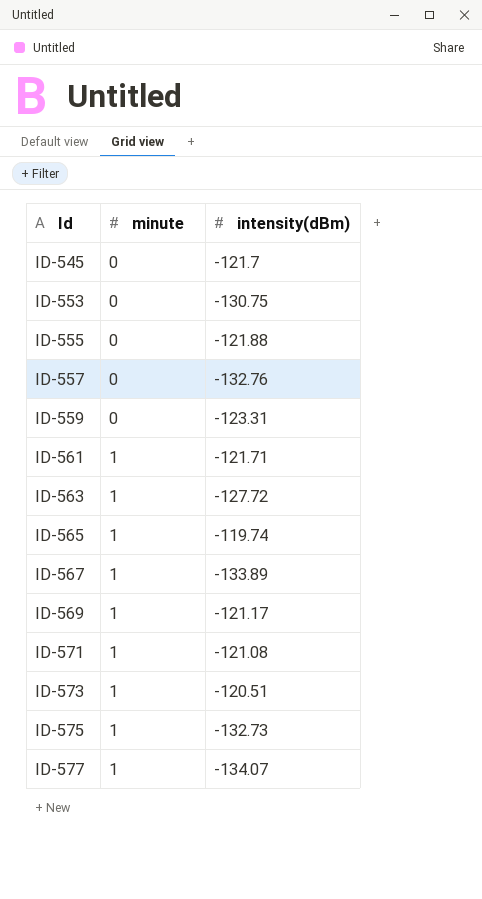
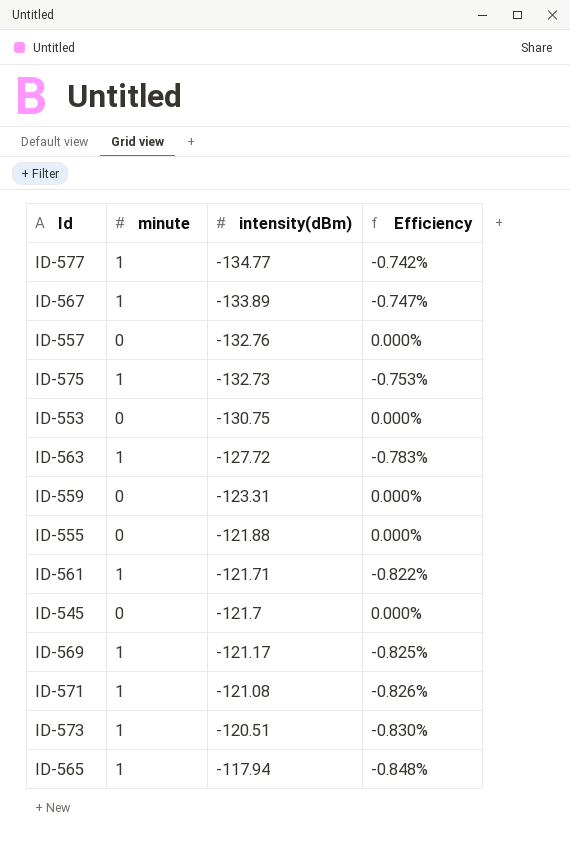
row order: Id ascending -> intensity(dBm) ascending
column Efficiency | formula: none -> [minute] / [intensity(dBm)]
ID-577 | intensity(dBm): -134.07 -> -134.77
ID-565 | intensity(dBm): -119.74 -> -117.94

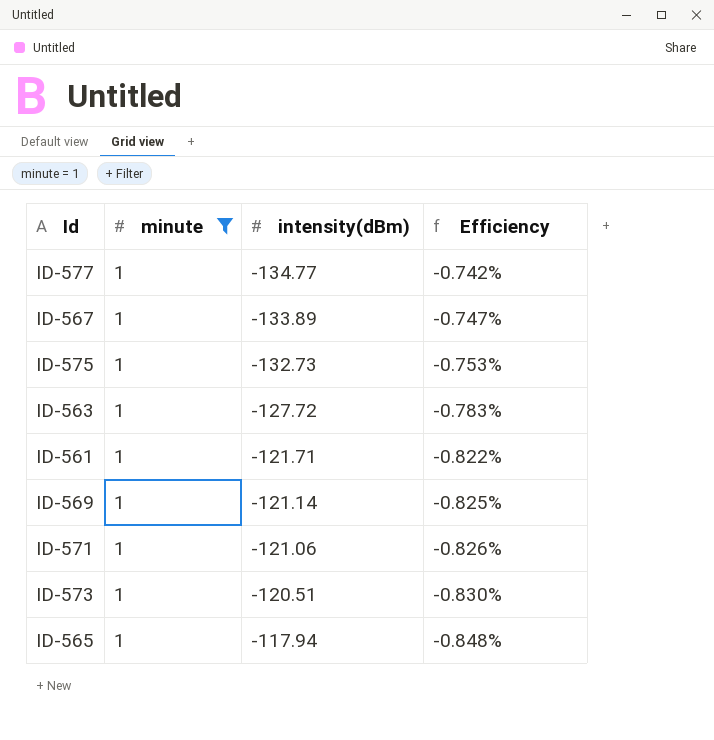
filter: none -> minute = 1
ID-569 | intensity(dBm): -121.17 -> -121.14
ID-571 | intensity(dBm): -121.08 -> -121.06

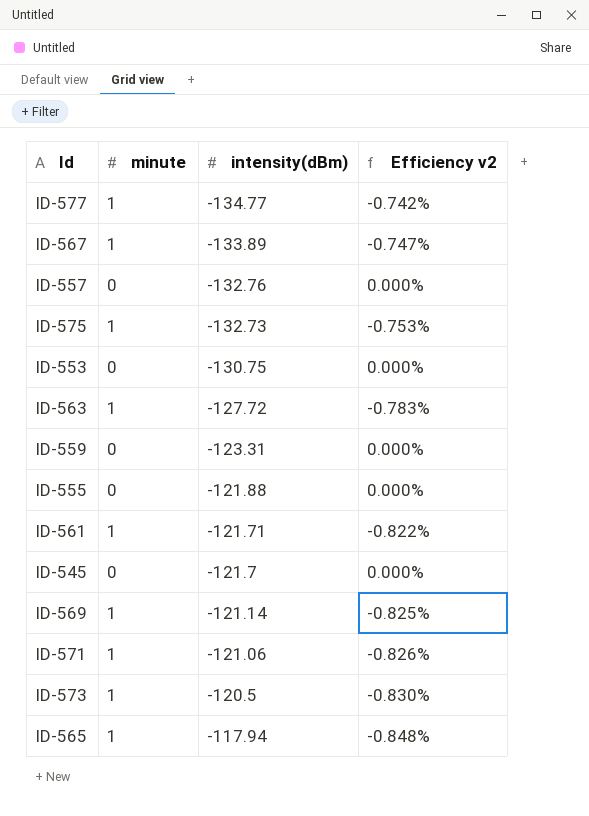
filter: minute = 1 -> none
column name: Efficiency -> Efficiency v2
ID-573 | intensity(dBm): -120.51 -> -120.5

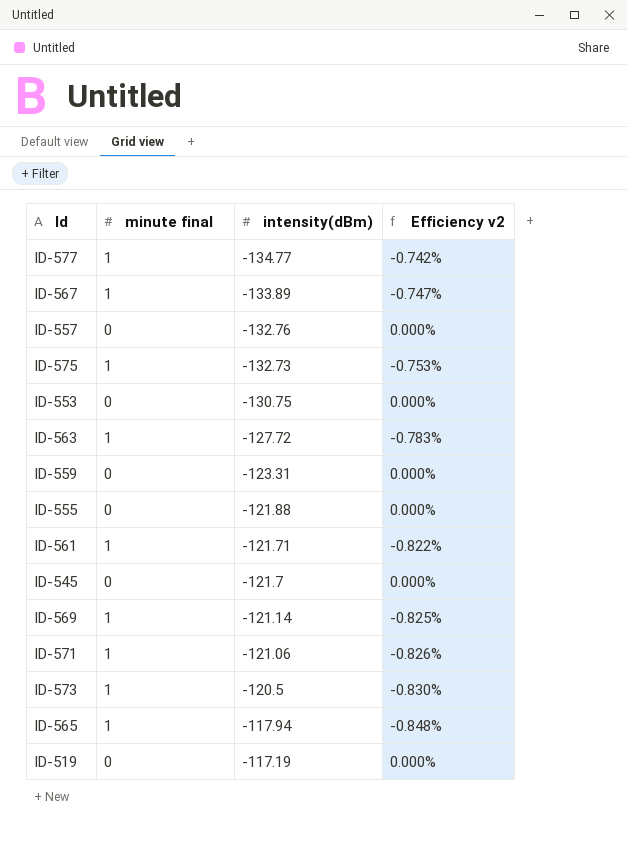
column name: minute -> minute final
row ID-519: none -> 0 | -117.19 | 0.000%

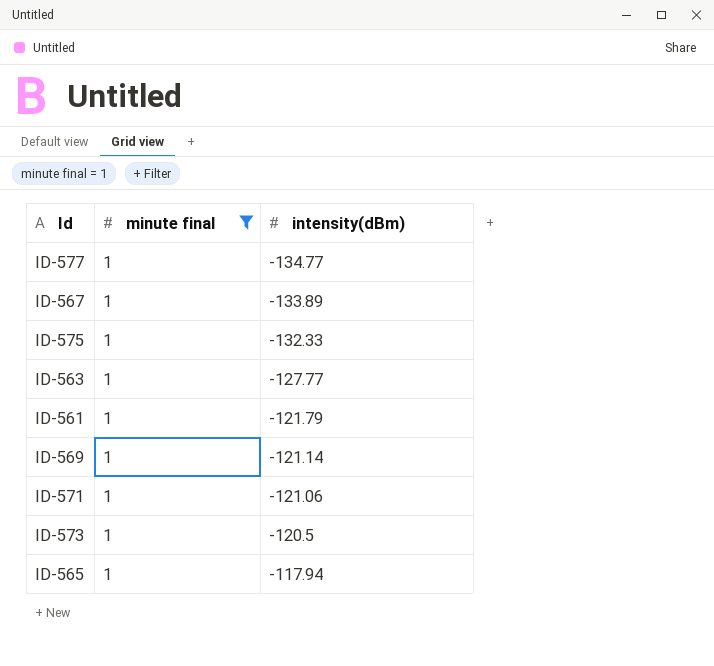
filter: none -> minute final = 1
column Efficiency v2 | formula: [minute final] / [intensity(dBm)] -> none
ID-575 | intensity(dBm): -132.73 -> -132.33
ID-563 | intensity(dBm): -127.72 -> -127.77
ID-561 | intensity(dBm): -121.71 -> -121.79

